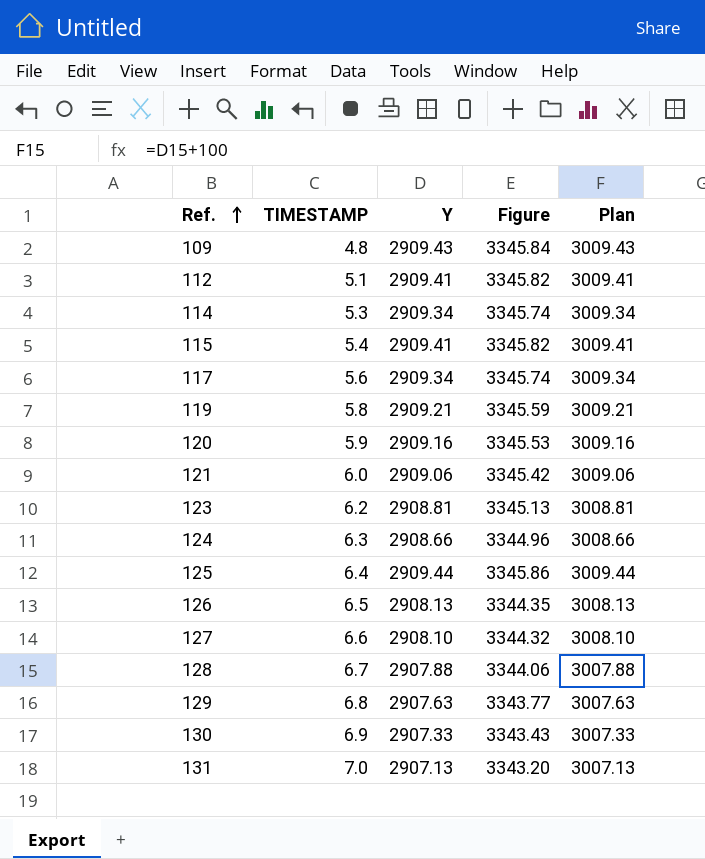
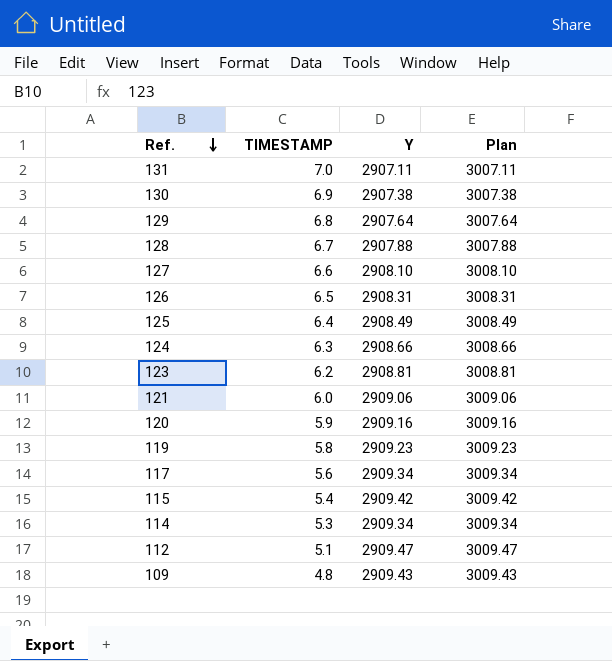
row order: Ref. ascending -> Ref. descending
column Figure | formula: [Y] * 1.15 -> none
131 | Y: 2907.13 -> 2907.11
131 | Plan: 3007.13 -> 3007.11
130 | Y: 2907.33 -> 2907.38
130 | Plan: 3007.33 -> 3007.38
129 | Y: 2907.63 -> 2907.64
129 | Plan: 3007.63 -> 3007.64
126 | Y: 2908.13 -> 2908.31
126 | Plan: 3008.13 -> 3008.31
125 | Y: 2909.44 -> 2908.49
125 | Plan: 3009.44 -> 3008.49
119 | Y: 2909.21 -> 2909.23
119 | Plan: 3009.21 -> 3009.23
115 | Y: 2909.41 -> 2909.42
115 | Plan: 3009.41 -> 3009.42
112 | Y: 2909.41 -> 2909.47
112 | Plan: 3009.41 -> 3009.47

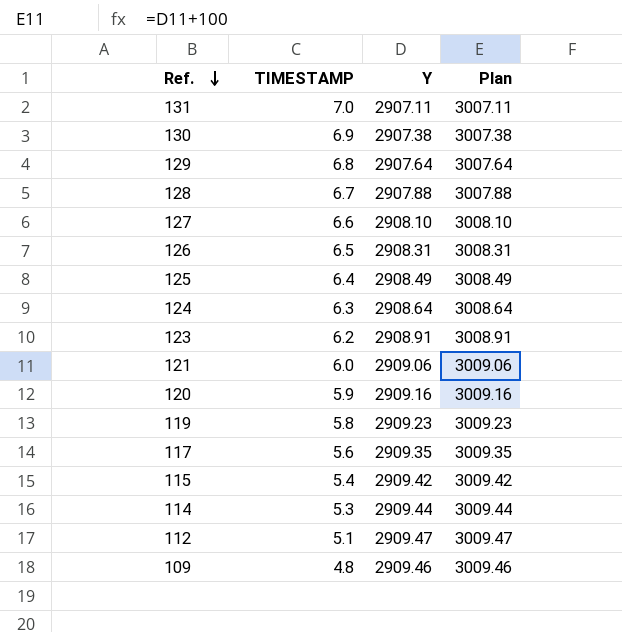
124 | Y: 2908.66 -> 2908.64
124 | Plan: 3008.66 -> 3008.64
123 | Y: 2908.81 -> 2908.91
123 | Plan: 3008.81 -> 3008.91
117 | Y: 2909.34 -> 2909.35
117 | Plan: 3009.34 -> 3009.35
114 | Y: 2909.34 -> 2909.44
114 | Plan: 3009.34 -> 3009.44
109 | Y: 2909.43 -> 2909.46
109 | Plan: 3009.43 -> 3009.46

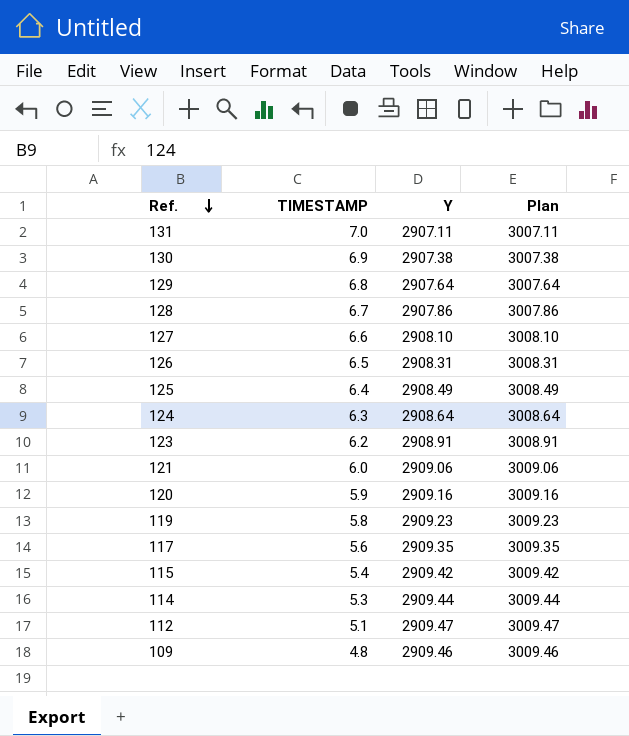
128 | Y: 2907.88 -> 2907.86
128 | Plan: 3007.88 -> 3007.86

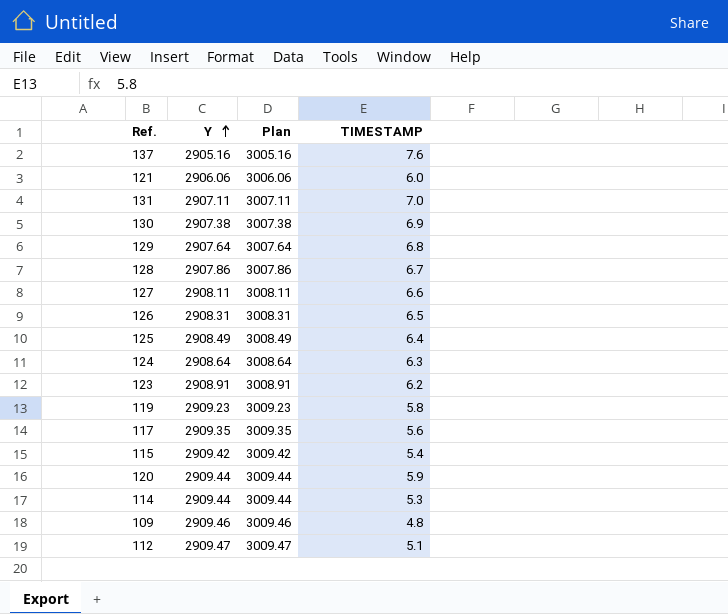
row order: Ref. descending -> Y ascending
column TIMESTAMP | position: 2 -> 4
row 137: none -> 2905.16 | 3005.16 | 7.6
121 | Y: 2909.06 -> 2906.06
121 | Plan: 3009.06 -> 3006.06
127 | Y: 2908.10 -> 2908.11
127 | Plan: 3008.10 -> 3008.11
120 | Y: 2909.16 -> 2909.44
120 | Plan: 3009.16 -> 3009.44

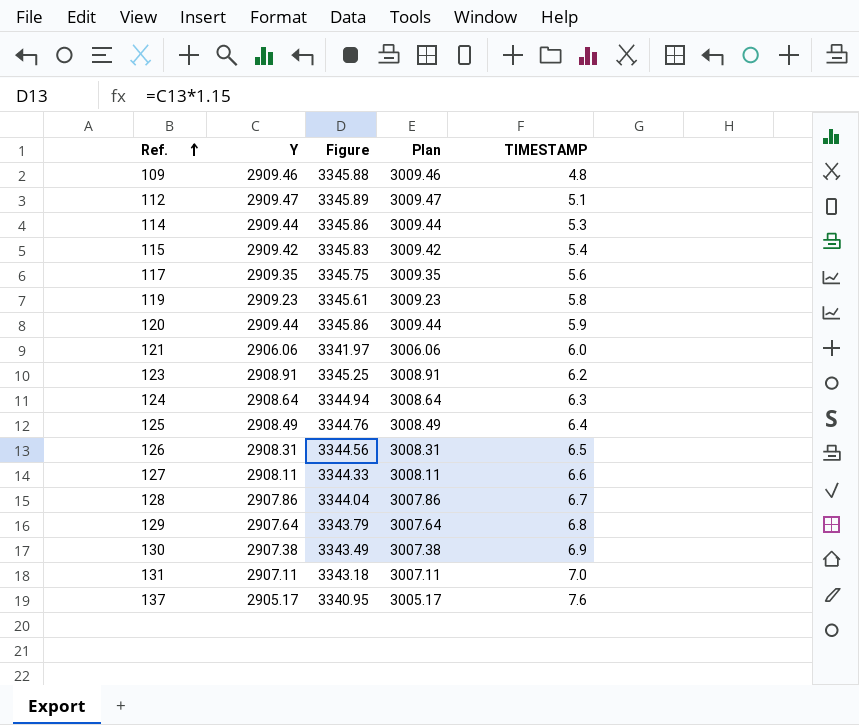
row order: Y ascending -> Ref. ascending
column Figure | formula: none -> [Y] * 1.15
137 | Y: 2905.16 -> 2905.17
137 | Plan: 3005.16 -> 3005.17

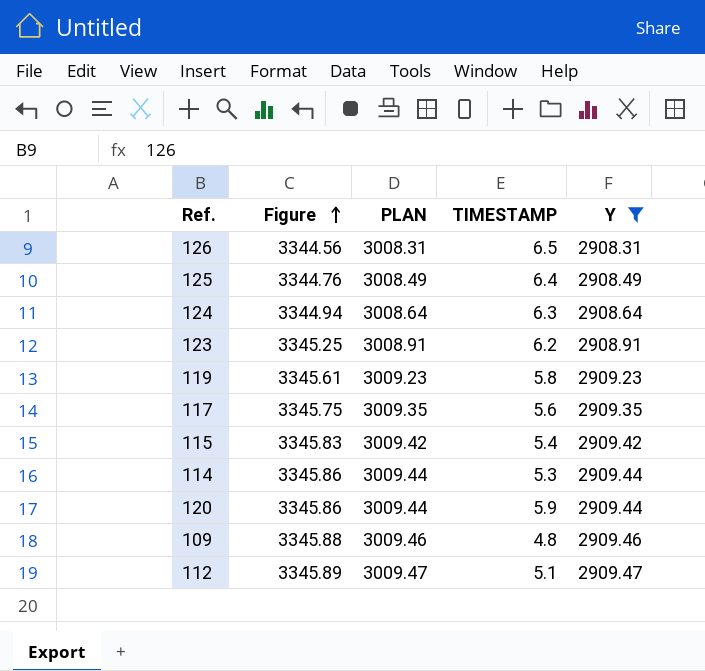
filter: none -> Y >= 2908.31
row order: Ref. ascending -> Figure ascending
column name: Plan -> PLAN
column Y | position: 2 -> 5

